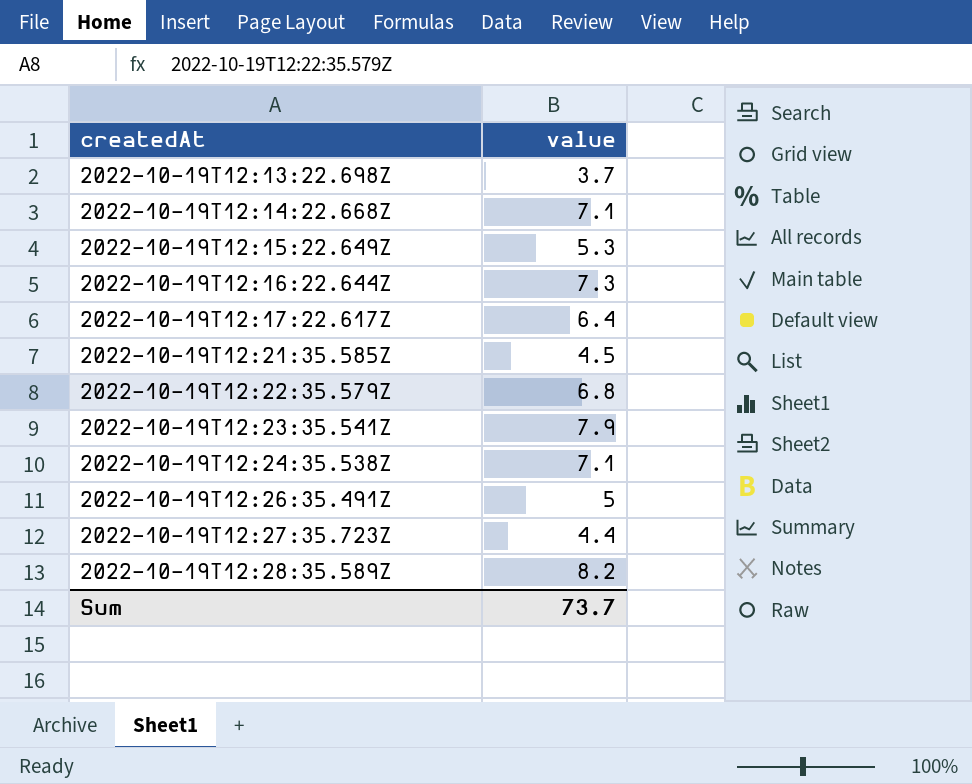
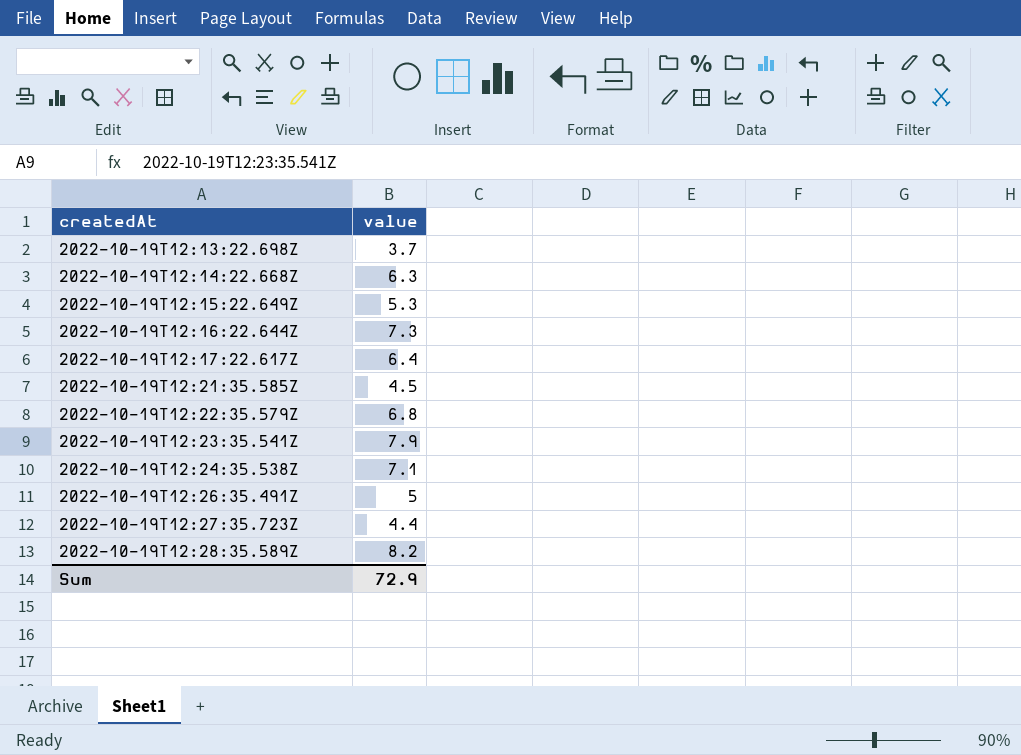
2022-10-19T12:14:22.668Z | value: 7.1 -> 6.3
Sum | value: 73.7 -> 72.9

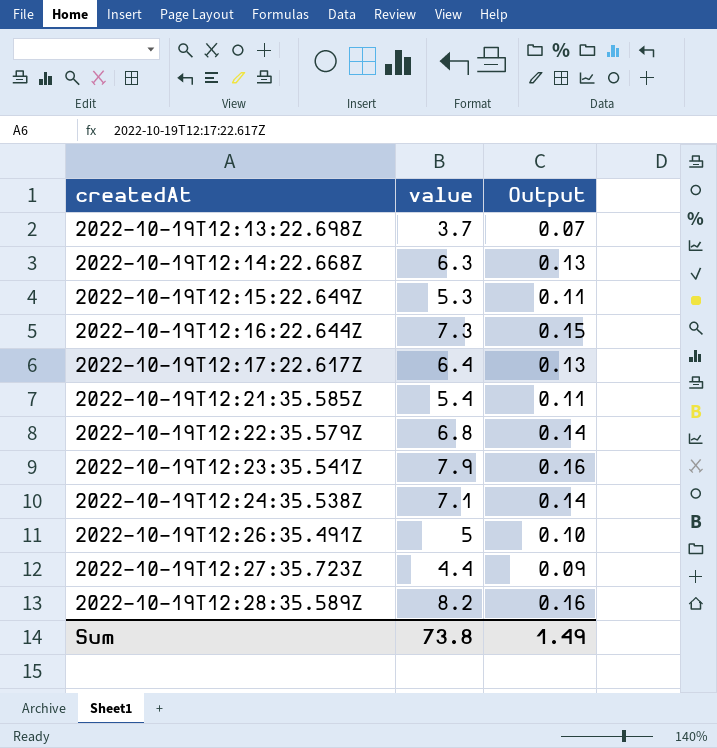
column Output | formula: none -> [value] * 0.02
2022-10-19T12:21:35.585Z | value: 4.5 -> 5.4
Sum | value: 72.9 -> 73.8

